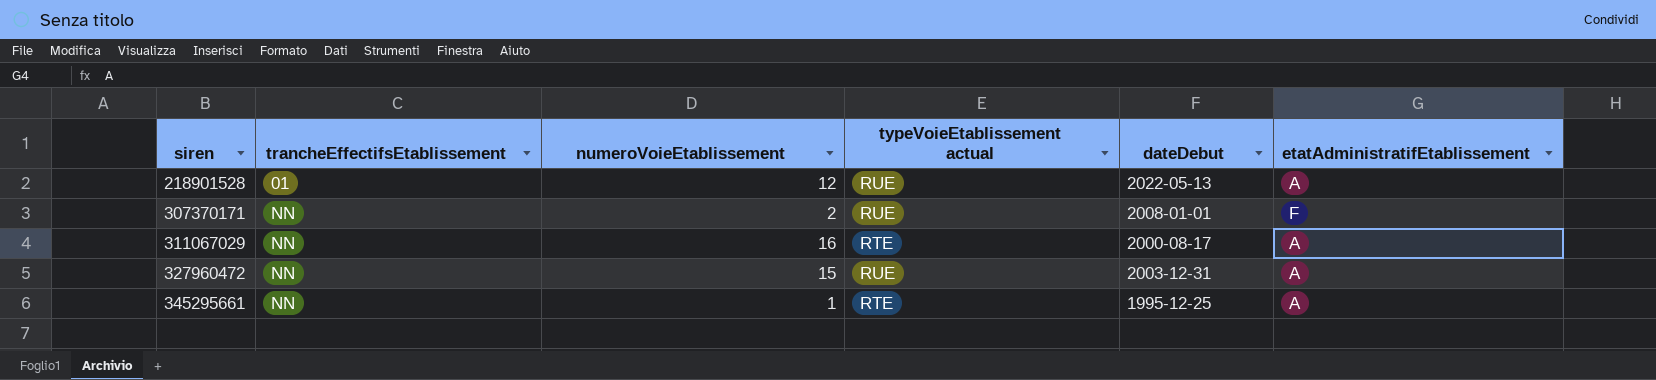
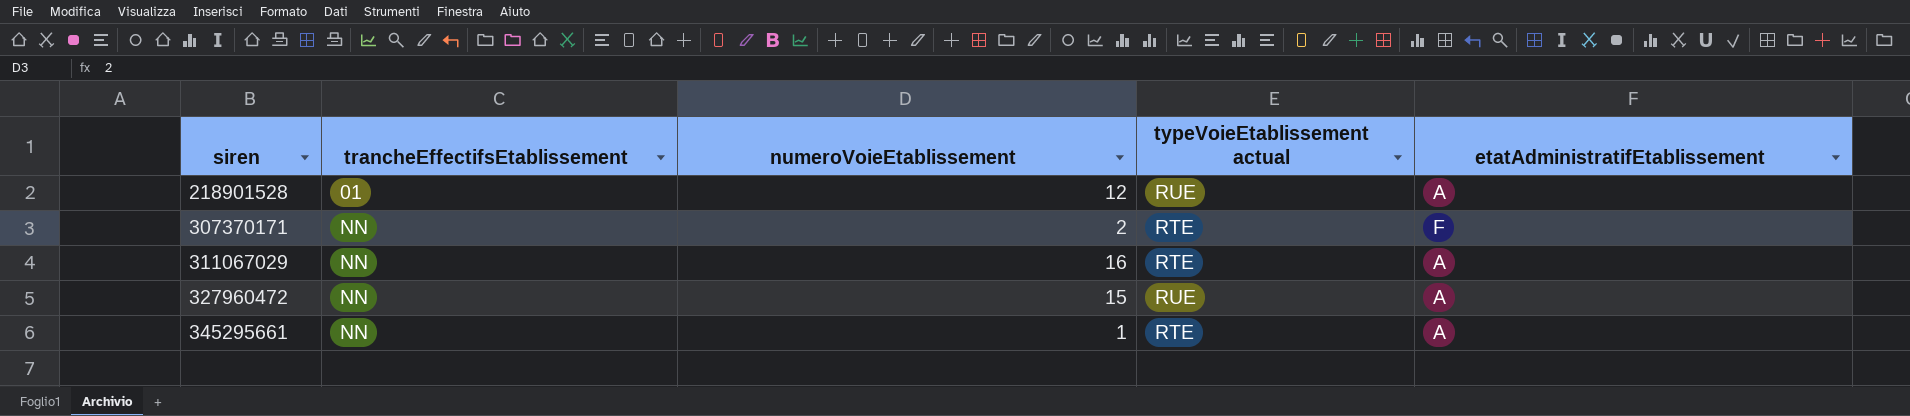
column dateDebut | position: 5 -> none
307370171 | typeVoieEtablissement actual: RUE -> RTE

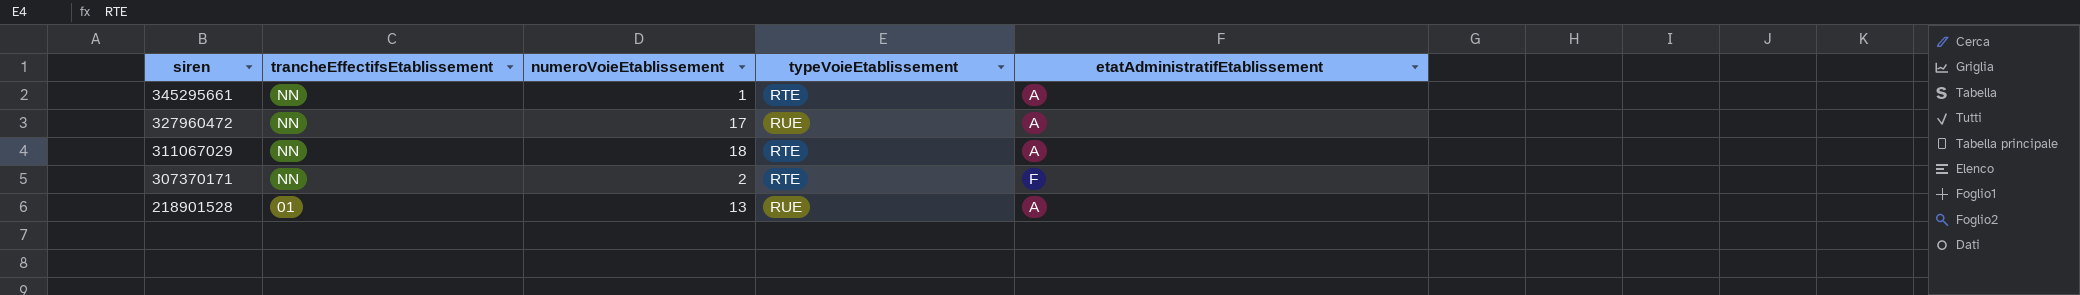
row order: siren ascending -> siren descending
column name: typeVoieEtablissement actual -> typeVoieEtablissement
327960472 | numeroVoieEtablissement: 15 -> 17
311067029 | numeroVoieEtablissement: 16 -> 18
218901528 | numeroVoieEtablissement: 12 -> 13

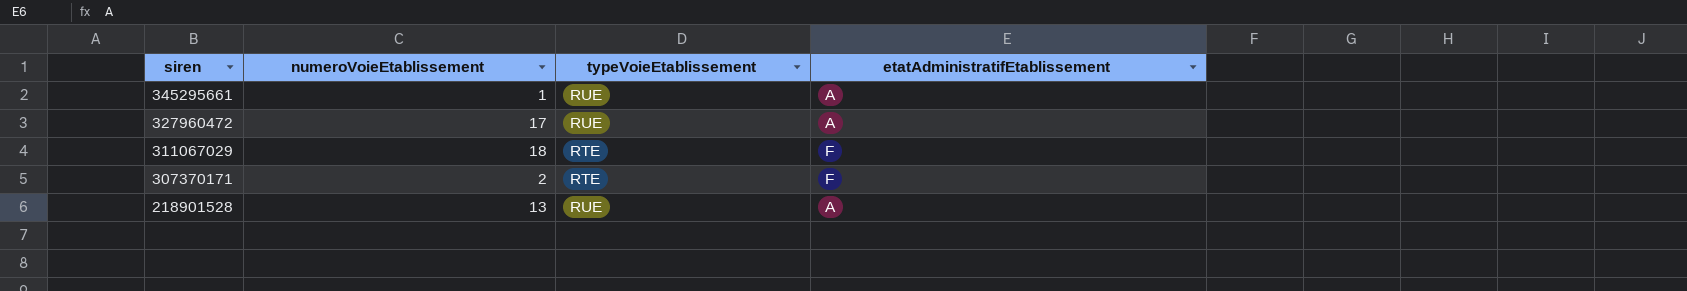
column trancheEffectifsEtablissement | position: 2 -> none
345295661 | typeVoieEtablissement: RTE -> RUE
311067029 | etatAdministratifEtablissement: A -> F

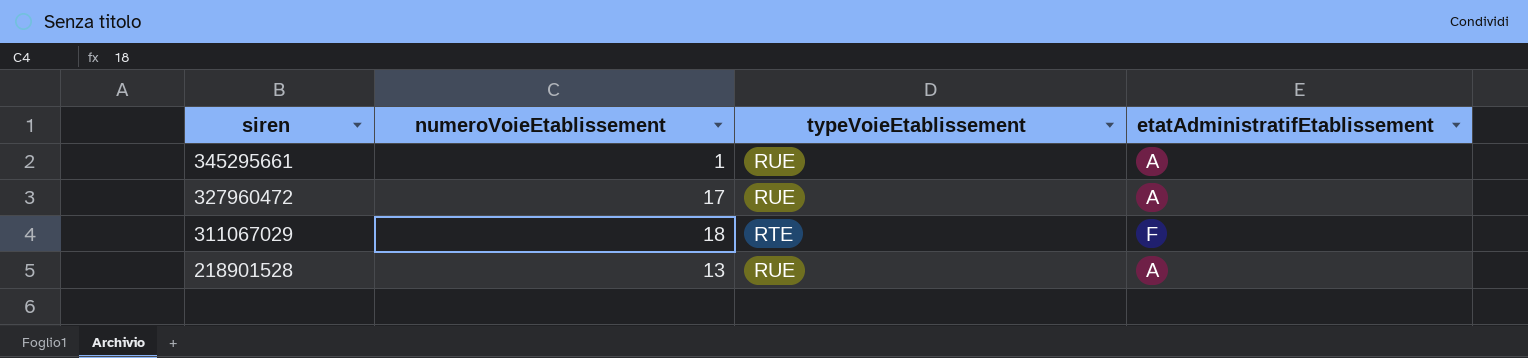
row 307370171: 2 | RTE | F -> none

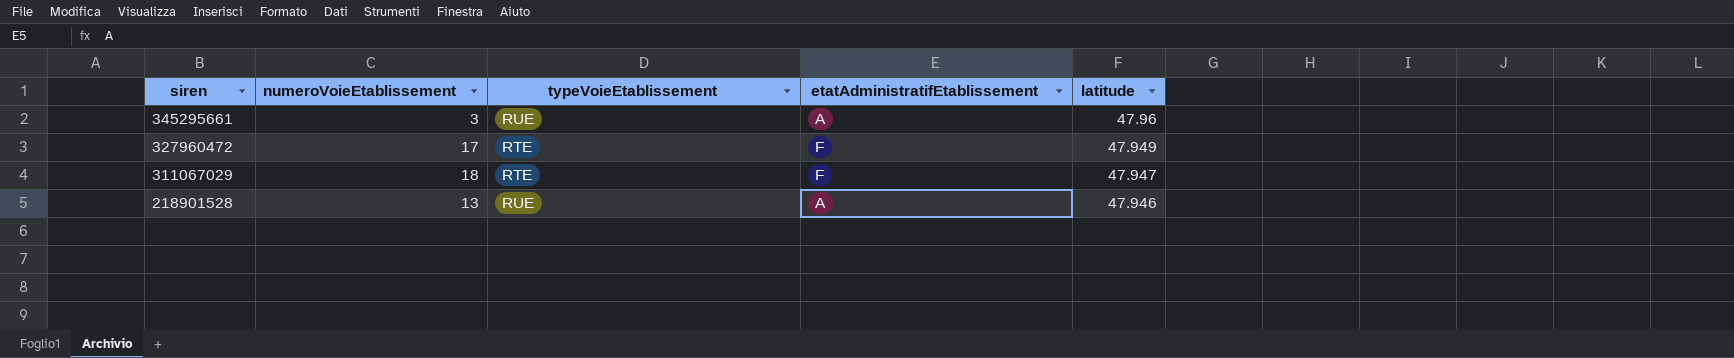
column latitude | position: none -> 5
345295661 | numeroVoieEtablissement: 1 -> 3
327960472 | typeVoieEtablissement: RUE -> RTE
327960472 | etatAdministratifEtablissement: A -> F

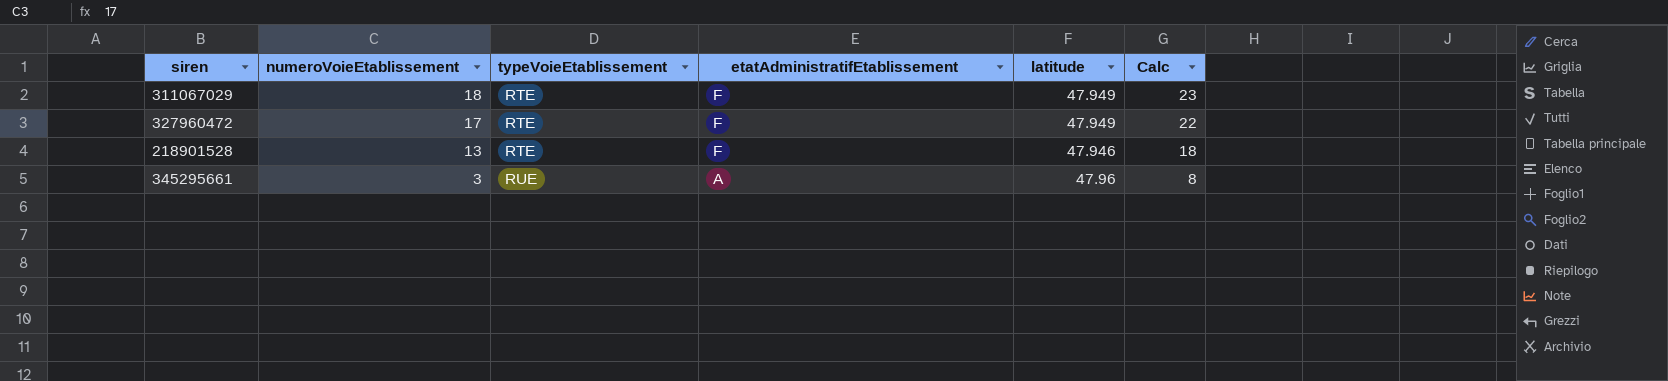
row order: siren descending -> numeroVoieEtablissement descending
column Calc | formula: none -> [numeroVoieEtablissement] + 5
311067029 | latitude: 47.947 -> 47.949
218901528 | typeVoieEtablissement: RUE -> RTE
218901528 | etatAdministratifEtablissement: A -> F

